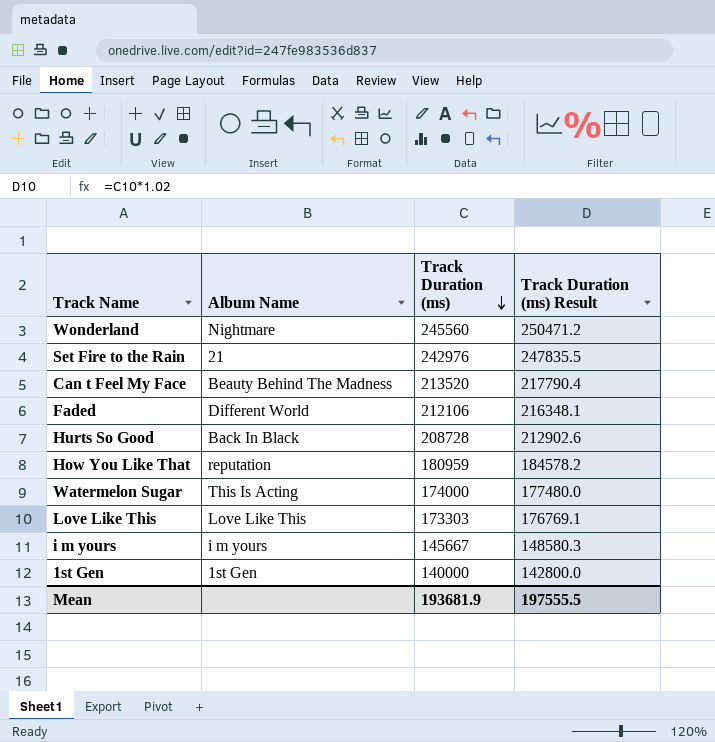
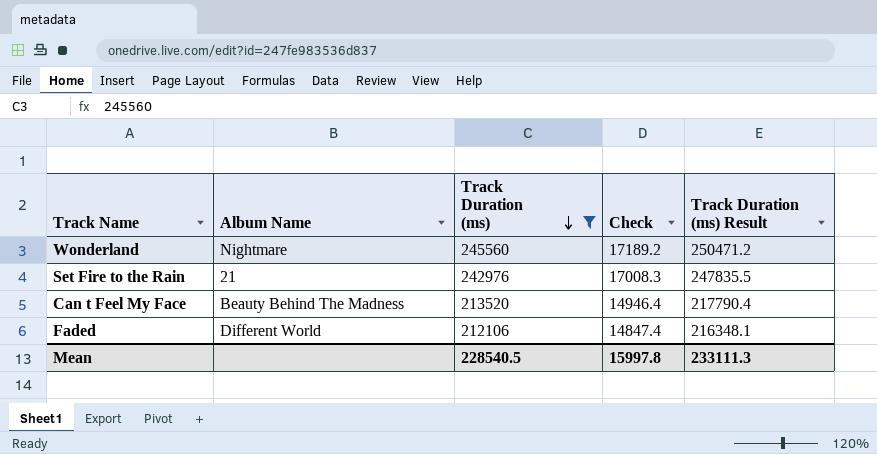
filter: none -> Track Duration (ms) >= 212106
column Check | formula: none -> [Track Duration (ms)] * 0.07
Mean | Track Duration (ms): 193681.9 -> 228540.5
Mean | Track Duration (ms) Result: 197555.5 -> 233111.3

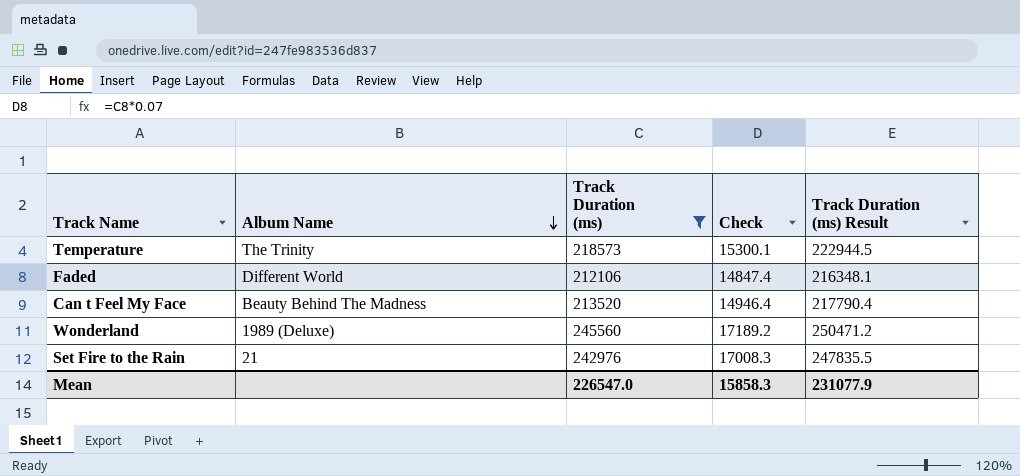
row order: Track Duration (ms) descending -> Album Name descending
row Temperature: none -> The Trinity | 218573 | 15300.1 | 222944.5
Wonderland | Album Name: Nightmare -> 1989 (Deluxe)
Mean | Track Duration (ms): 228540.5 -> 226547.0
Mean | Check: 15997.8 -> 15858.3
Mean | Track Duration (ms) Result: 233111.3 -> 231077.9

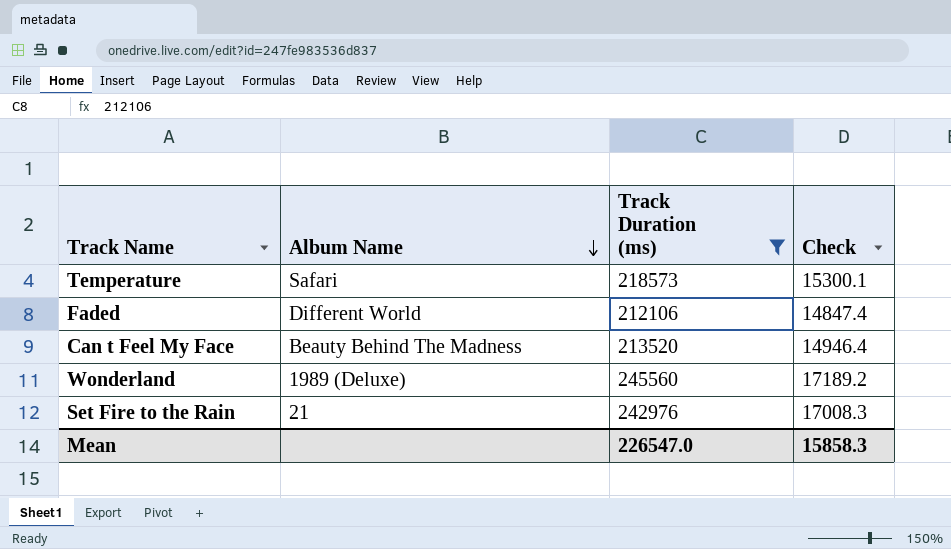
column Track Duration (ms) Result | formula: [Track Duration (ms)] * 1.02 -> none
Temperature | Album Name: The Trinity -> Safari

